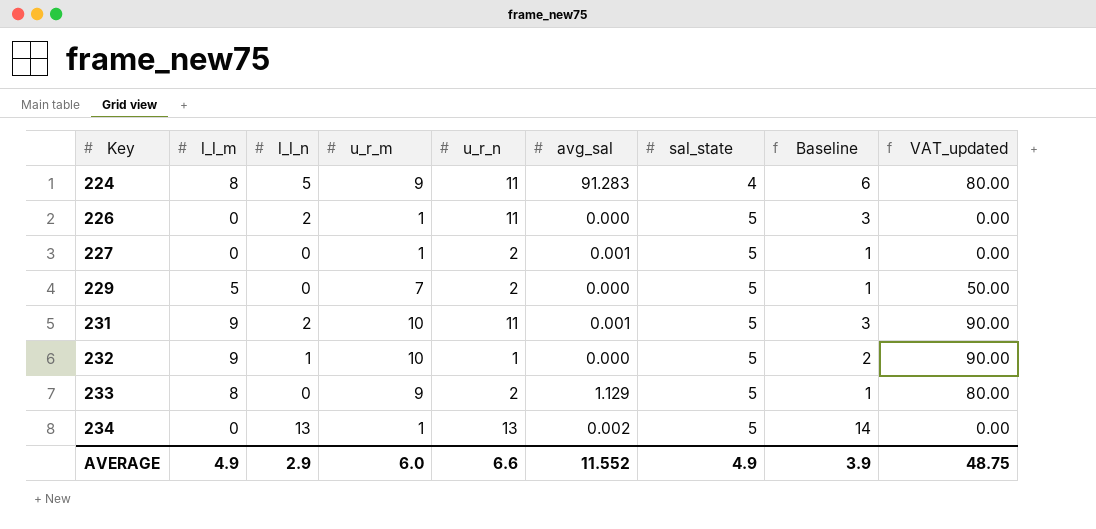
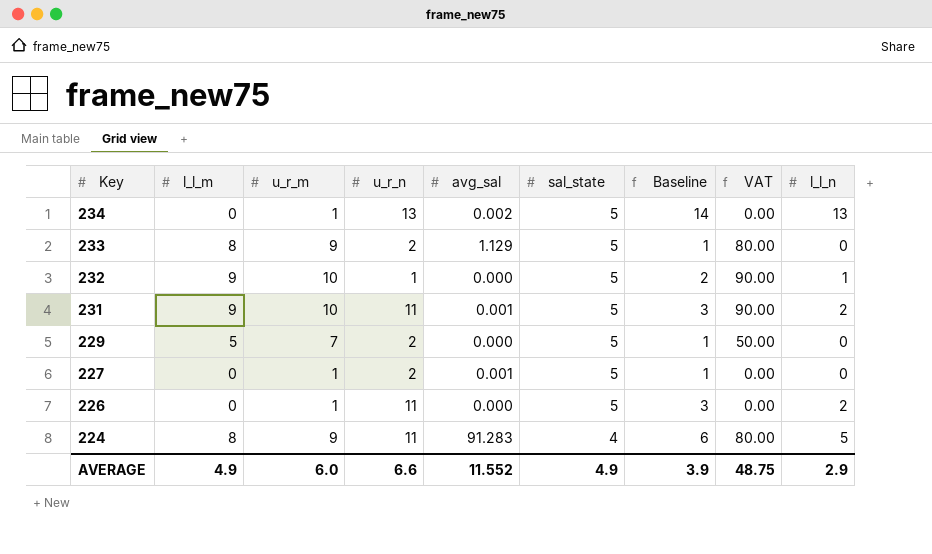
row order: Key ascending -> Key descending
column name: VAT_updated -> VAT
column l_l_n | position: 3 -> 9

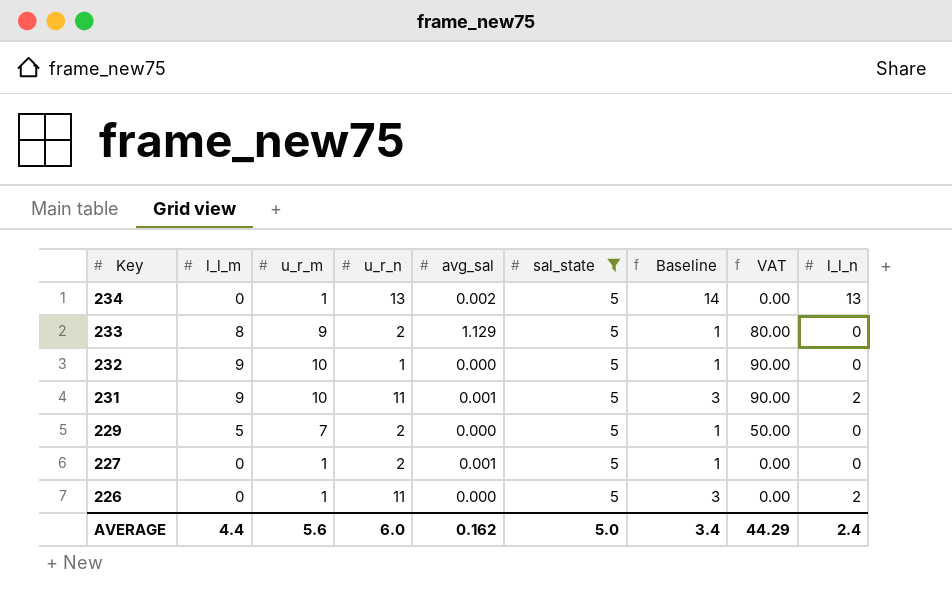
filter: none -> sal_state = 5
232 | Baseline: 2 -> 1
232 | l_l_n: 1 -> 0
AVERAGE | l_l_m: 4.9 -> 4.4
AVERAGE | u_r_m: 6.0 -> 5.6
AVERAGE | u_r_n: 6.6 -> 6.0
AVERAGE | avg_sal: 11.552 -> 0.162
AVERAGE | sal_state: 4.9 -> 5.0
AVERAGE | Baseline: 3.9 -> 3.4
AVERAGE | VAT: 48.75 -> 44.29
AVERAGE | l_l_n: 2.9 -> 2.4

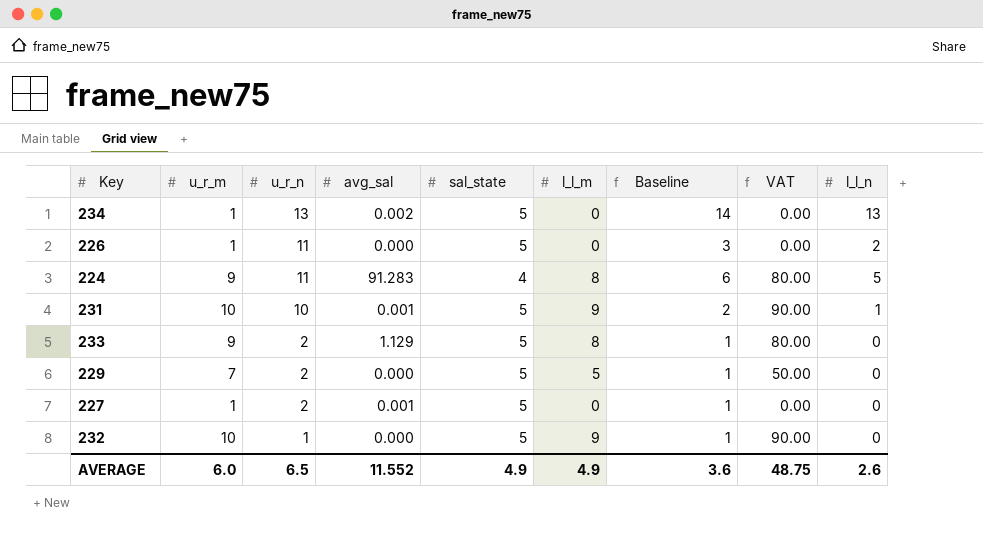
filter: sal_state = 5 -> none
row order: Key descending -> u_r_n descending
column l_l_m | position: 2 -> 6
231 | u_r_n: 11 -> 10
231 | Baseline: 3 -> 2
231 | l_l_n: 2 -> 1
AVERAGE | u_r_m: 5.6 -> 6.0
AVERAGE | u_r_n: 6.0 -> 6.5
AVERAGE | avg_sal: 0.162 -> 11.552
AVERAGE | sal_state: 5.0 -> 4.9
AVERAGE | l_l_m: 4.4 -> 4.9
AVERAGE | Baseline: 3.4 -> 3.6
AVERAGE | VAT: 44.29 -> 48.75
AVERAGE | l_l_n: 2.4 -> 2.6

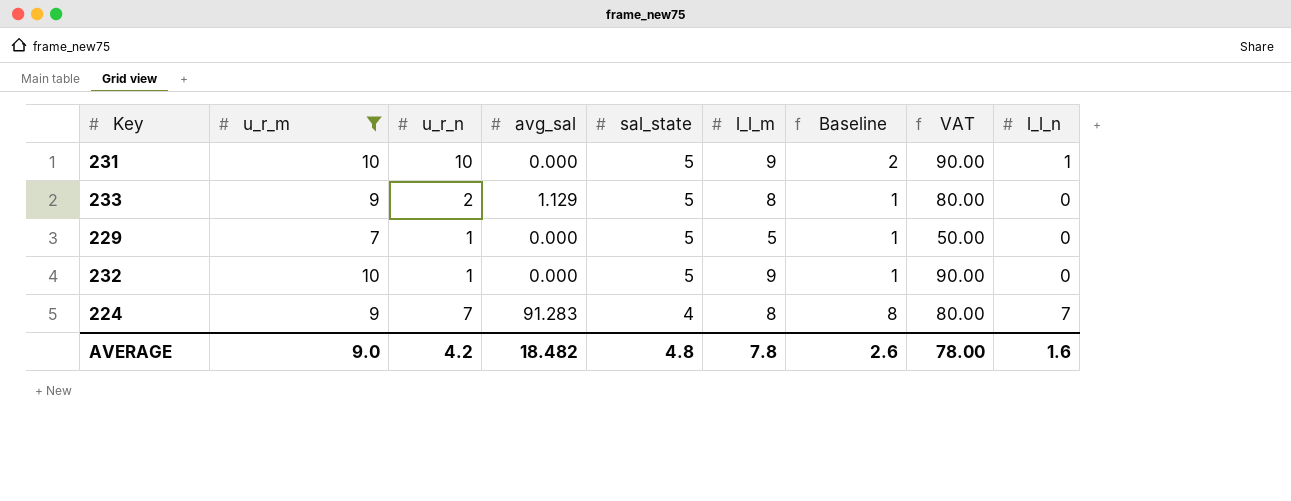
filter: none -> u_r_m != 1
row order: u_r_n descending -> sal_state descending
231 | avg_sal: 0.001 -> 0.000
229 | u_r_n: 2 -> 1
224 | u_r_n: 11 -> 7
224 | Baseline: 6 -> 8
224 | l_l_n: 5 -> 7
AVERAGE | u_r_m: 6.0 -> 9.0
AVERAGE | u_r_n: 6.5 -> 4.2
AVERAGE | avg_sal: 11.552 -> 18.482
AVERAGE | sal_state: 4.9 -> 4.8
AVERAGE | l_l_m: 4.9 -> 7.8
AVERAGE | Baseline: 3.6 -> 2.6
AVERAGE | VAT: 48.75 -> 78.00
AVERAGE | l_l_n: 2.6 -> 1.6

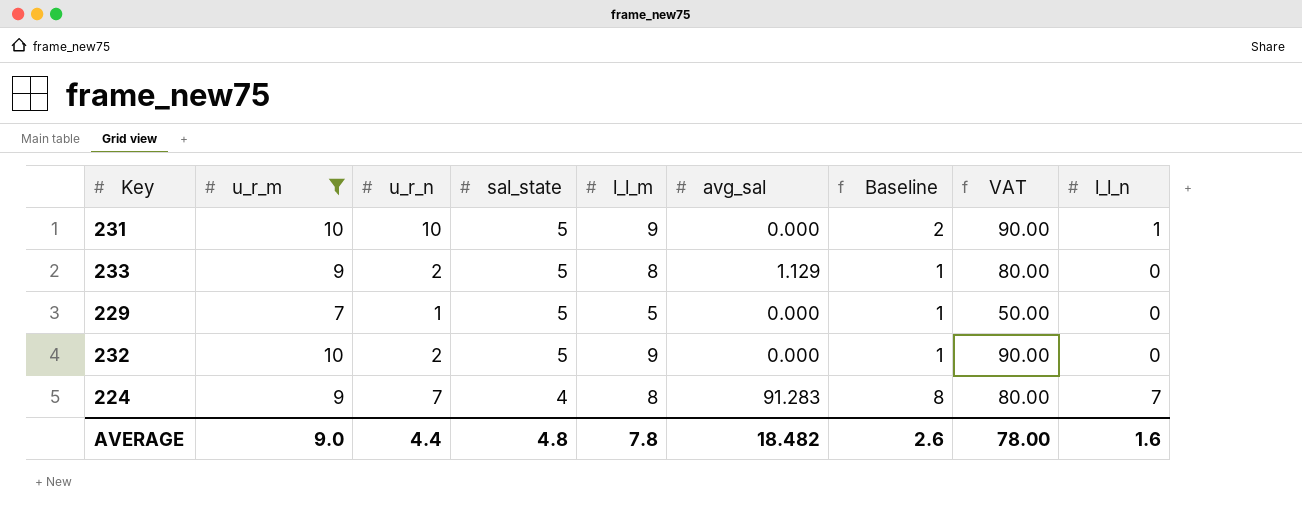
column avg_sal | position: 4 -> 6
232 | u_r_n: 1 -> 2
AVERAGE | u_r_n: 4.2 -> 4.4

